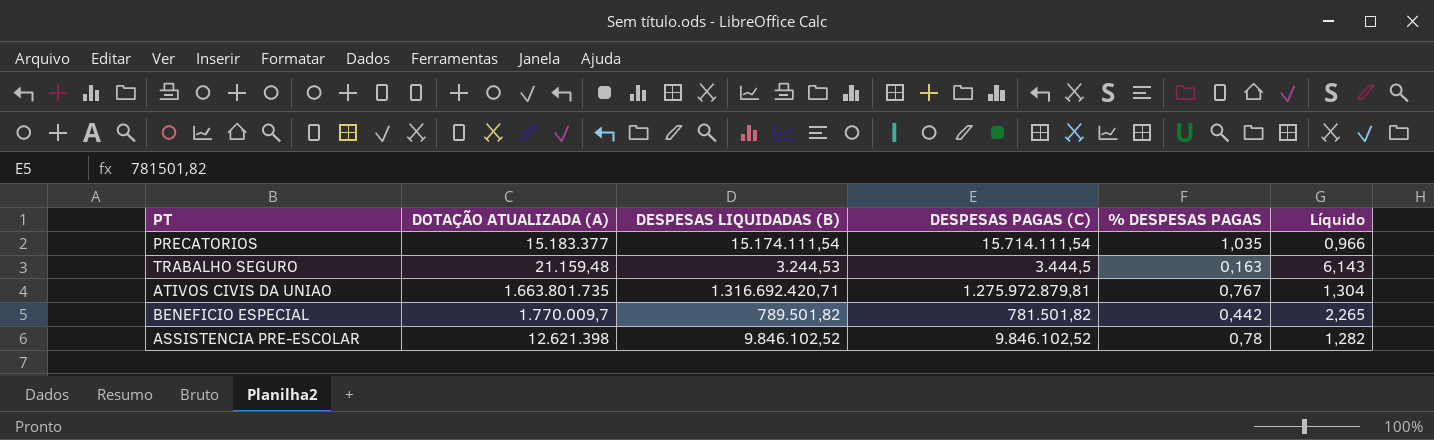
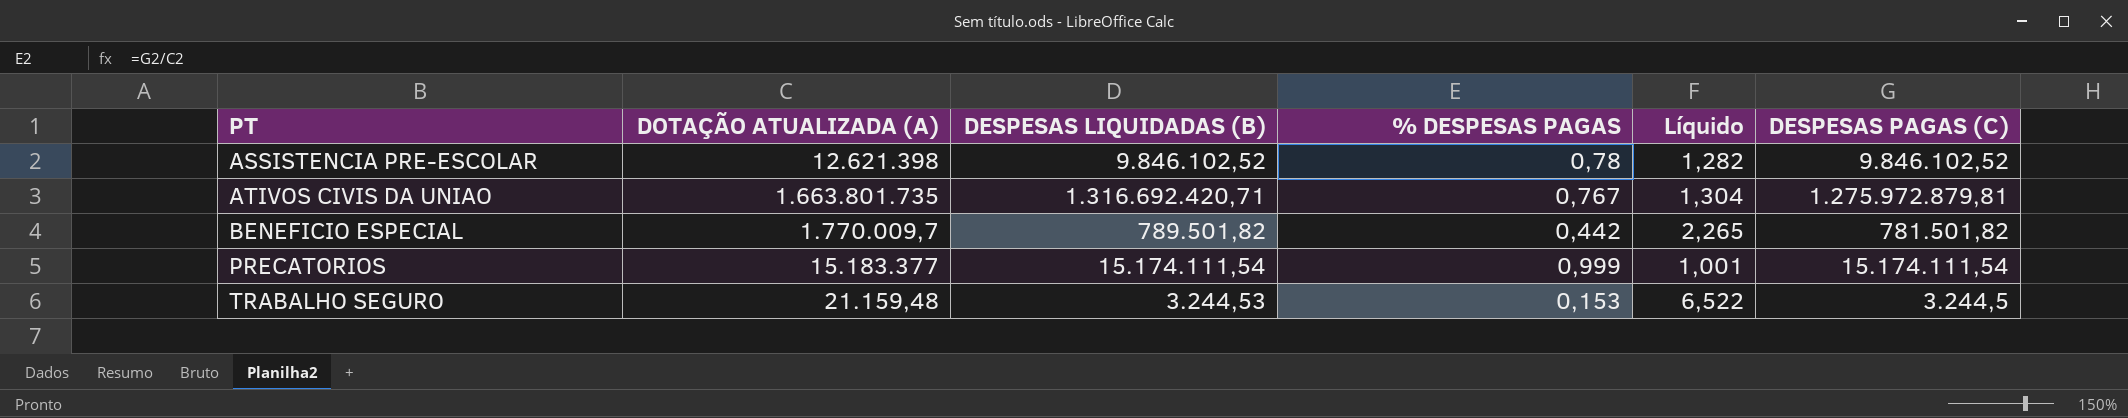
row order: none -> PT ascending
column DESPESAS PAGAS (C) | position: 4 -> 6
PRECATORIOS | % DESPESAS PAGAS: 1,035 -> 0,999
PRECATORIOS | Líquido: 0,966 -> 1,001
PRECATORIOS | DESPESAS PAGAS (C): 15.714.111,54 -> 15.174.111,54
TRABALHO SEGURO | % DESPESAS PAGAS: 0,163 -> 0,153
TRABALHO SEGURO | Líquido: 6,143 -> 6,522
TRABALHO SEGURO | DESPESAS PAGAS (C): 3.444,5 -> 3.244,5

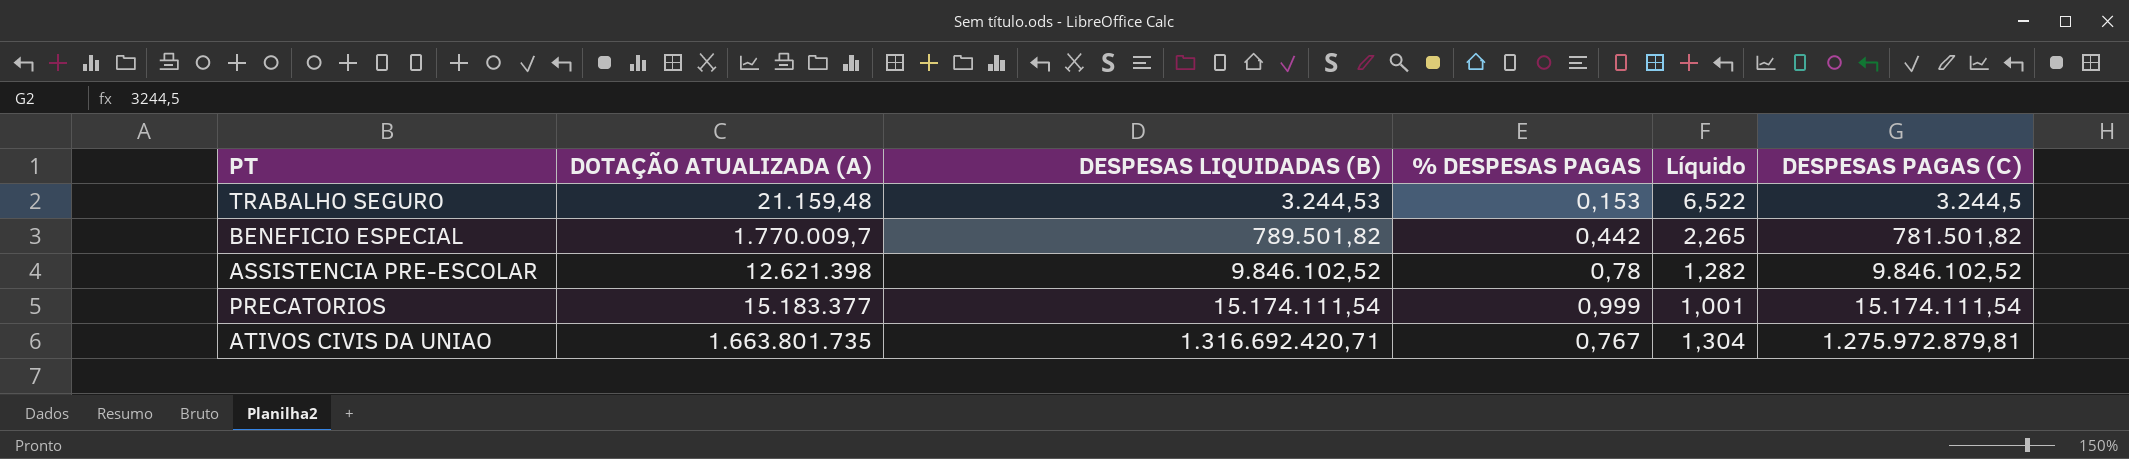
row order: PT ascending -> DOTAÇÃO ATUALIZADA (A) ascending

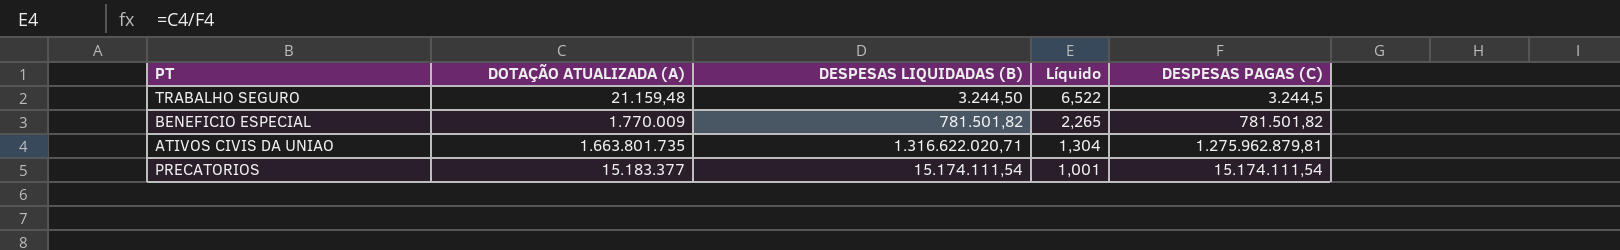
row order: DOTAÇÃO ATUALIZADA (A) ascending -> Líquido descending
column % DESPESAS PAGAS | formula: [DESPESAS PAGAS (C)] / [DOTAÇÃO ATUALIZADA (A)] -> none
row ASSISTENCIA PRE-ESCOLAR: 12.621.398 | 9.846.102,52 | 0,78 | 1,282 | 9.846.102,52 -> none
TRABALHO SEGURO | DESPESAS LIQUIDADAS (B): 3.244,53 -> 3.244,50
BENEFICIO ESPECIAL | DOTAÇÃO ATUALIZADA (A): 1.770.009,7 -> 1.770.009
BENEFICIO ESPECIAL | DESPESAS LIQUIDADAS (B): 789.501,82 -> 781.501,82
ATIVOS CIVIS DA UNIAO | DESPESAS LIQUIDADAS (B): 1.316.692.420,71 -> 1.316.622.020,71
ATIVOS CIVIS DA UNIAO | DESPESAS PAGAS (C): 1.275.972.879,81 -> 1.275.962.879,81

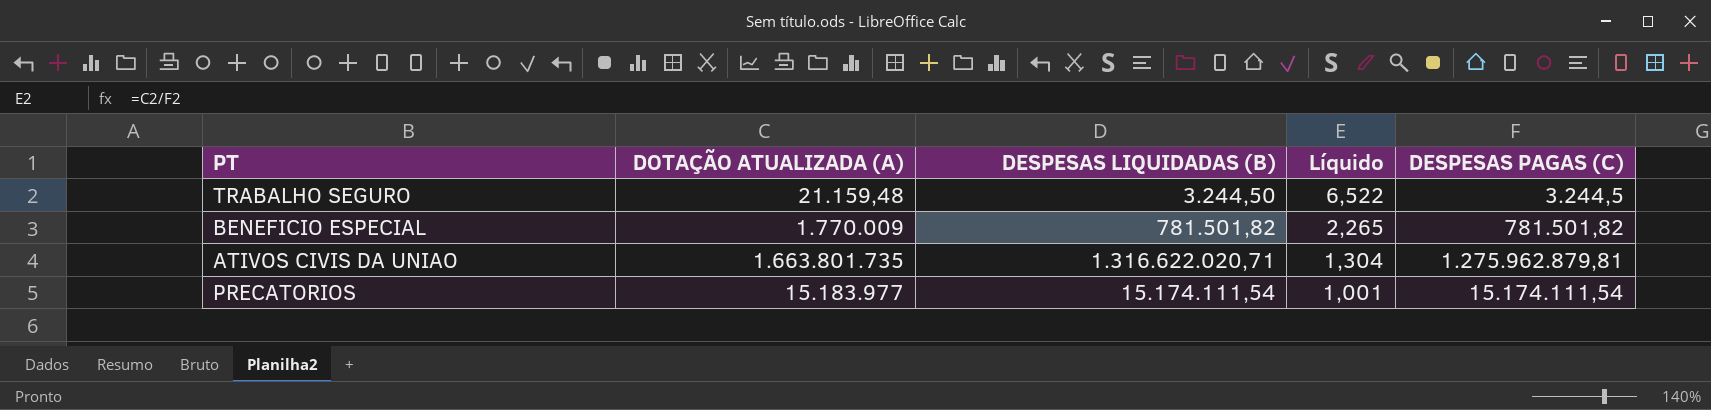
PRECATORIOS | DOTAÇÃO ATUALIZADA (A): 15.183.377 -> 15.183.977

